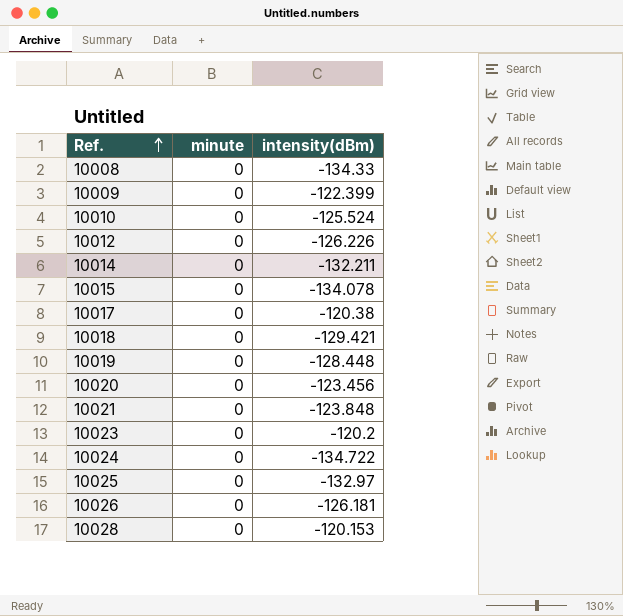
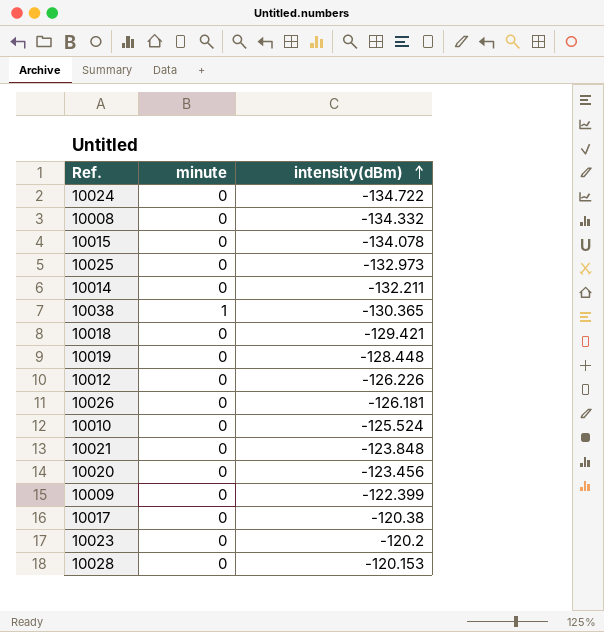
row order: Ref. ascending -> intensity(dBm) ascending
10008 | intensity(dBm): -134.33 -> -134.332
10025 | intensity(dBm): -132.97 -> -132.973
row 10038: none -> 1 | -130.365

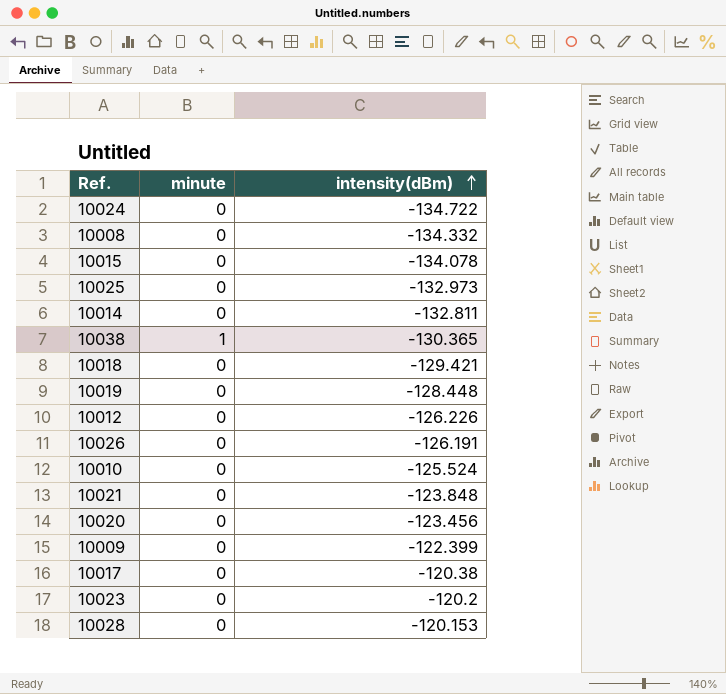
10014 | intensity(dBm): -132.211 -> -132.811
10026 | intensity(dBm): -126.181 -> -126.191

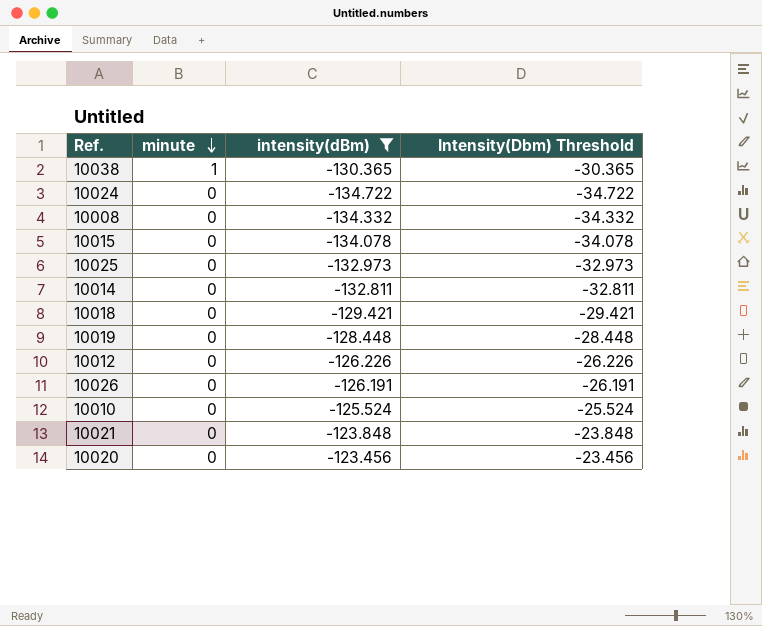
filter: none -> intensity(dBm) <= -123.456
row order: intensity(dBm) ascending -> minute descending
column Intensity(Dbm) Threshold | formula: none -> [intensity(dBm)] + 100

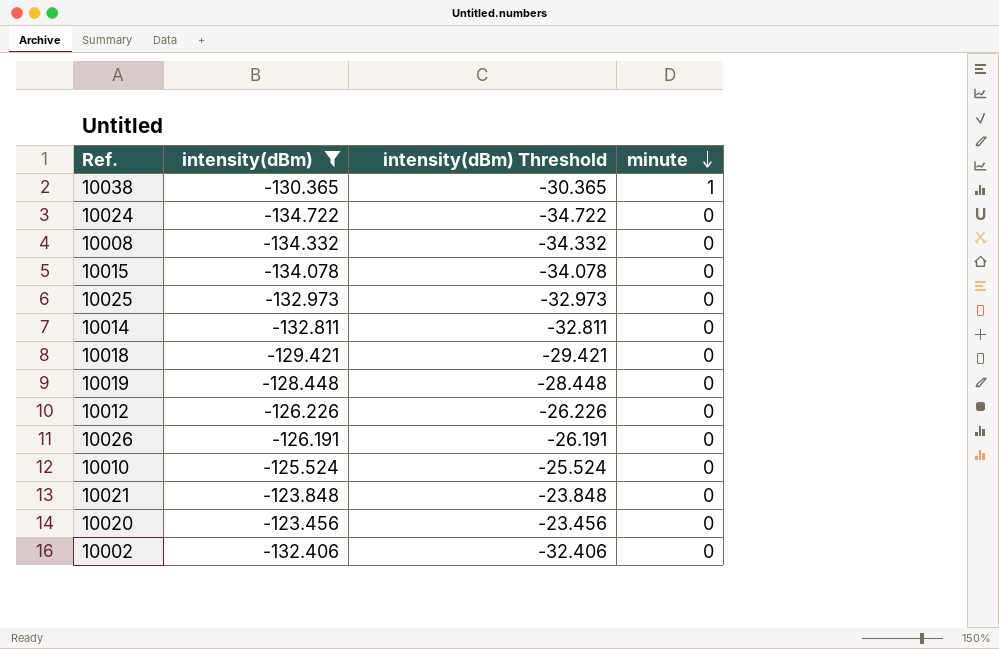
column name: Intensity(Dbm) Threshold -> intensity(dBm) Threshold
column minute | position: 2 -> 4
row 10002: none -> -132.406 | -32.406 | 0

